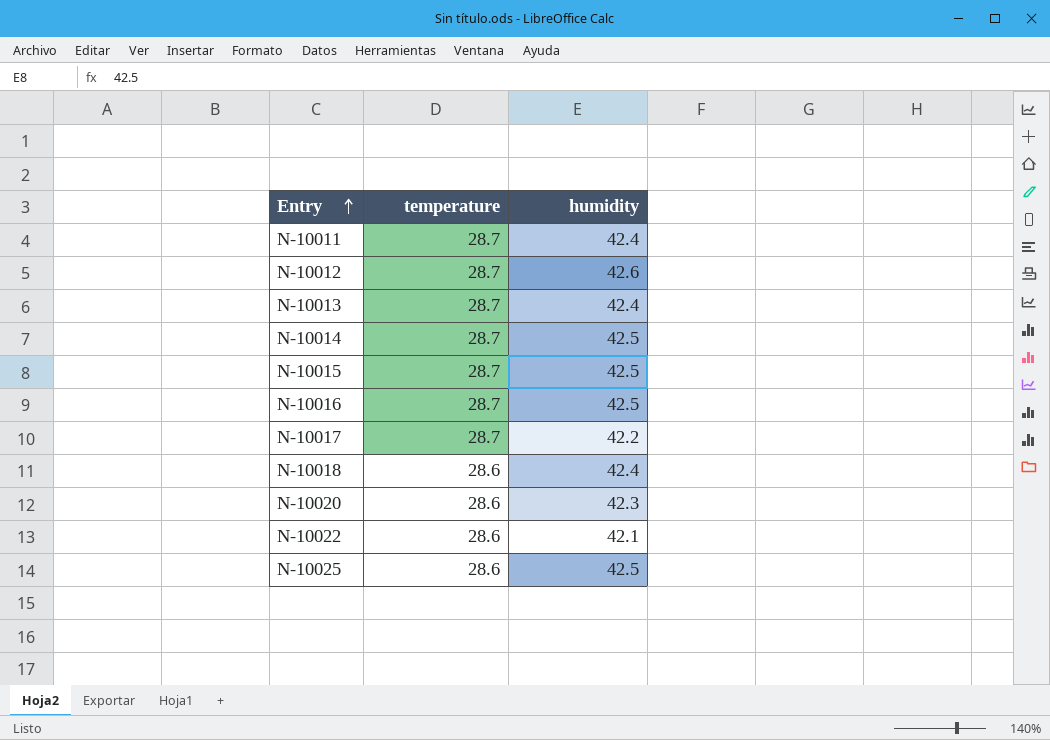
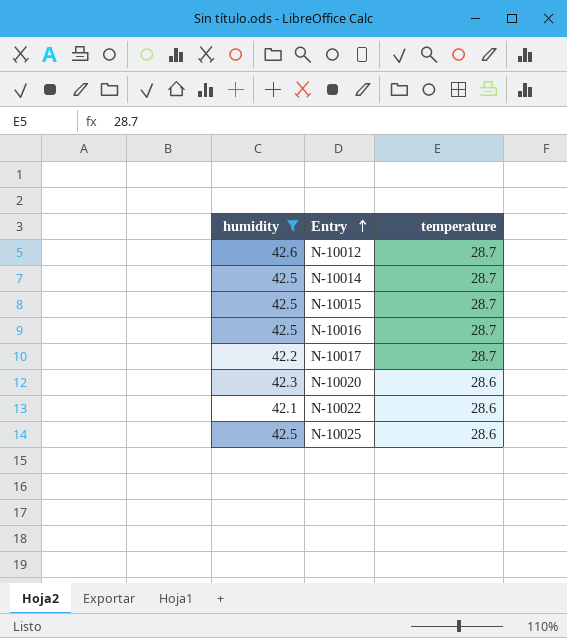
filter: none -> humidity != 42.4
column humidity | position: 3 -> 1

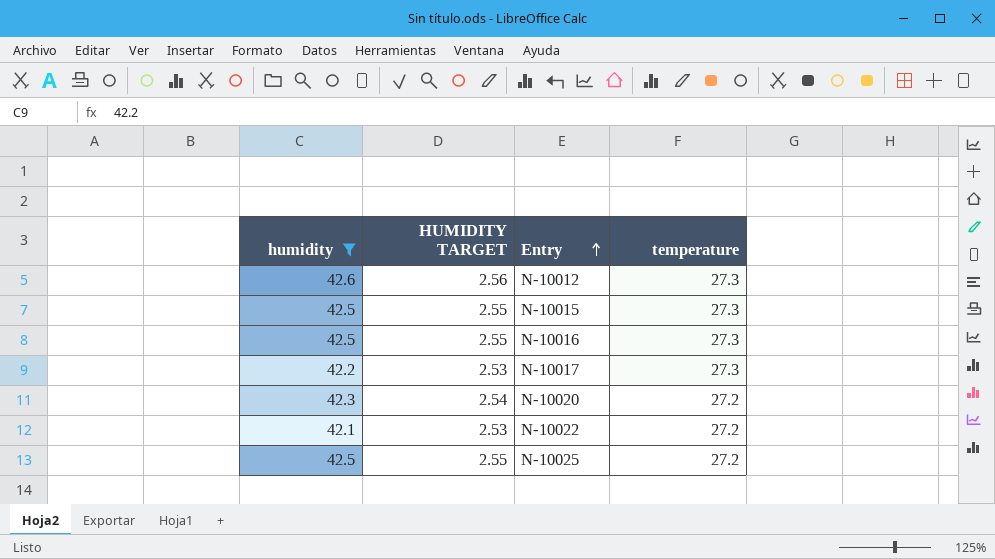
column HUMIDITY TARGET | formula: none -> [humidity] * 0.06
row N-10014: 42.5 | 28.7 -> none
N-10012 | temperature: 28.7 -> 27.3
N-10015 | temperature: 28.7 -> 27.3
N-10016 | temperature: 28.7 -> 27.3
N-10017 | temperature: 28.7 -> 27.3
N-10020 | temperature: 28.6 -> 27.2
N-10022 | temperature: 28.6 -> 27.2
N-10025 | temperature: 28.6 -> 27.2

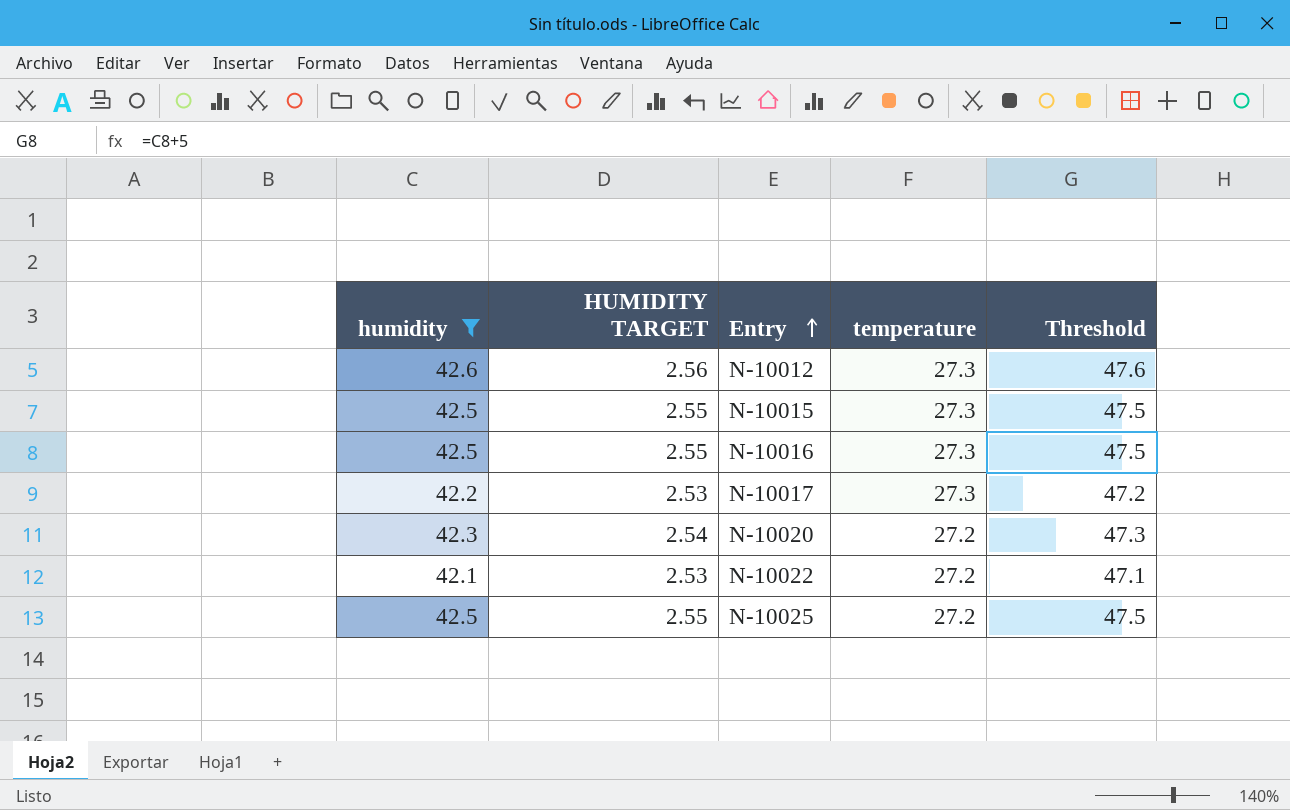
column Threshold | formula: none -> [humidity] + 5

